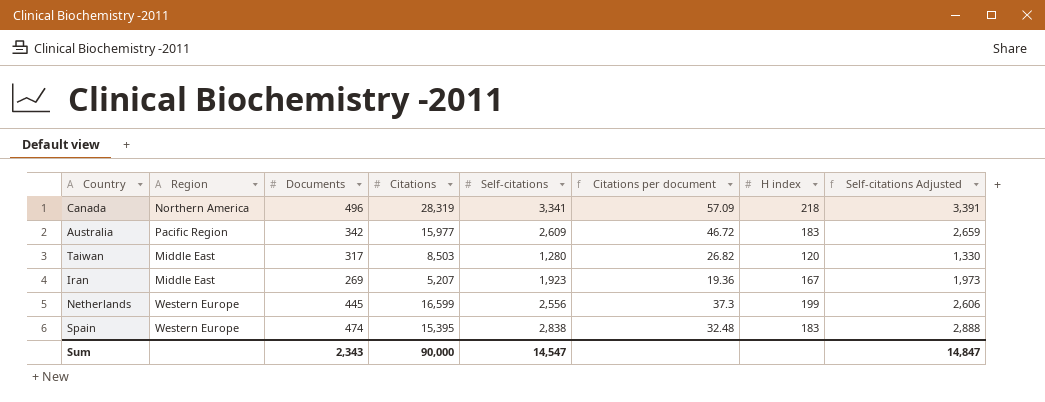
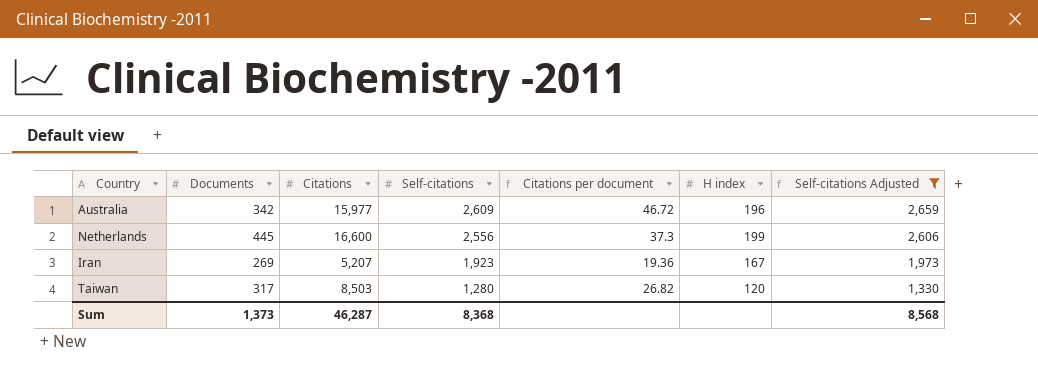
filter: none -> Self-citations Adjusted <= 2,659
row order: none -> Self-citations descending
column Region | position: 2 -> none
Australia | H index: 183 -> 196
Netherlands | Citations: 16,599 -> 16,600
Sum | Documents: 2,343 -> 1,373
Sum | Citations: 90,000 -> 46,287
Sum | Self-citations: 14,547 -> 8,368
Sum | Self-citations Adjusted: 14,847 -> 8,568

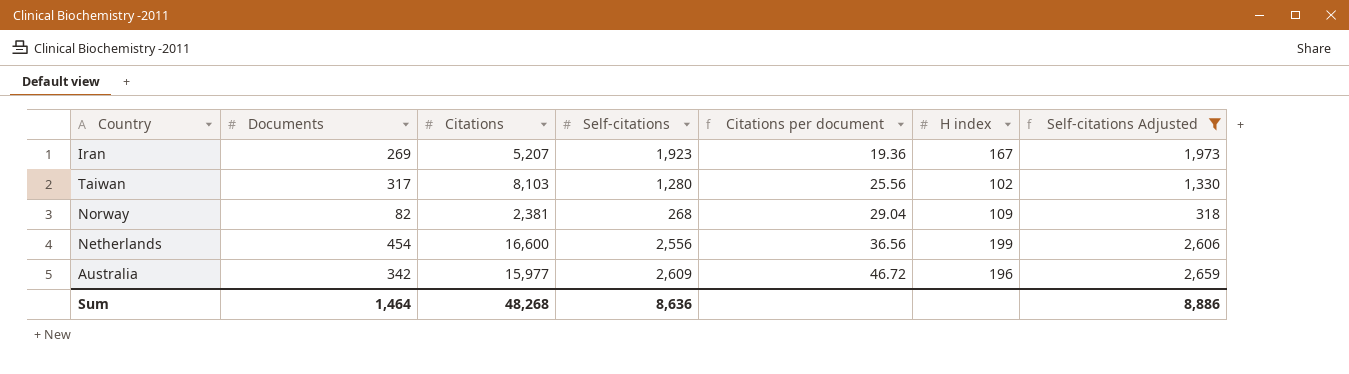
row order: Self-citations descending -> Citations per document ascending
Taiwan | Citations: 8,503 -> 8,103
Taiwan | Citations per document: 26.82 -> 25.56
Taiwan | H index: 120 -> 102
row Norway: none -> 82 | 2,381 | 268 | 29.04 | 109 | 318
Netherlands | Documents: 445 -> 454
Netherlands | Citations per document: 37.3 -> 36.56
Sum | Documents: 1,373 -> 1,464
Sum | Citations: 46,287 -> 48,268
Sum | Self-citations: 8,368 -> 8,636
Sum | Self-citations Adjusted: 8,568 -> 8,886

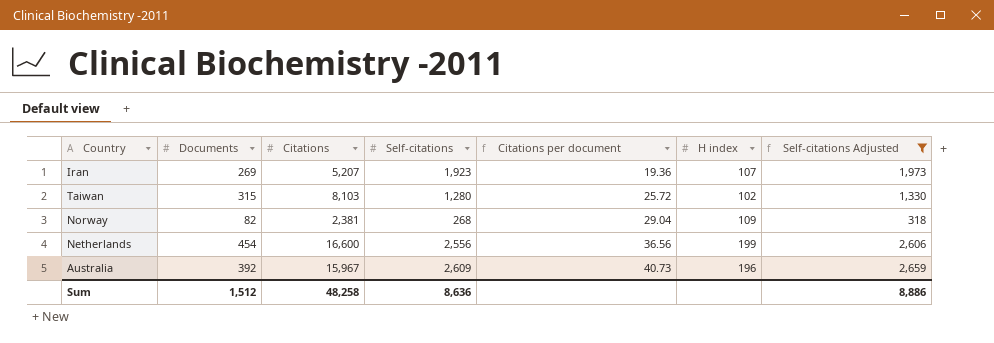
Iran | H index: 167 -> 107
Taiwan | Documents: 317 -> 315
Taiwan | Citations per document: 25.56 -> 25.72
Australia | Documents: 342 -> 392
Australia | Citations: 15,977 -> 15,967
Australia | Citations per document: 46.72 -> 40.73
Sum | Documents: 1,464 -> 1,512
Sum | Citations: 48,268 -> 48,258

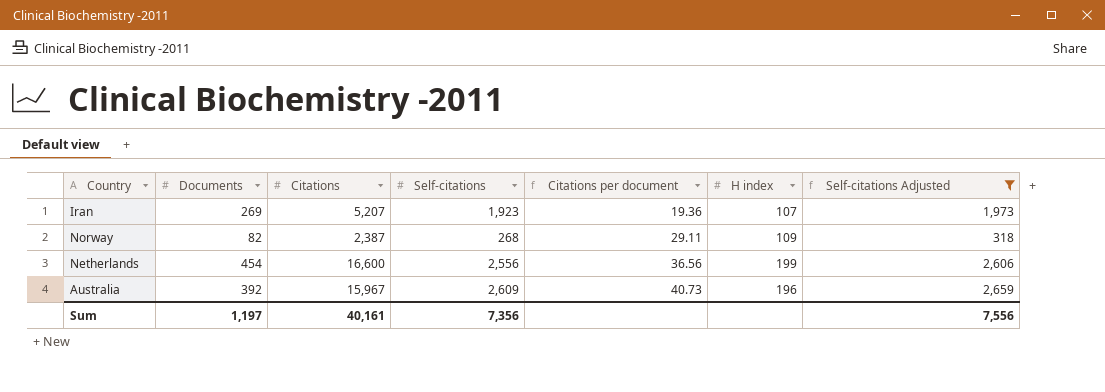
row Taiwan: 315 | 8,103 | 1,280 | 25.72 | 102 | 1,330 -> none
Norway | Citations: 2,381 -> 2,387
Norway | Citations per document: 29.04 -> 29.11
Sum | Documents: 1,512 -> 1,197
Sum | Citations: 48,258 -> 40,161
Sum | Self-citations: 8,636 -> 7,356
Sum | Self-citations Adjusted: 8,886 -> 7,556

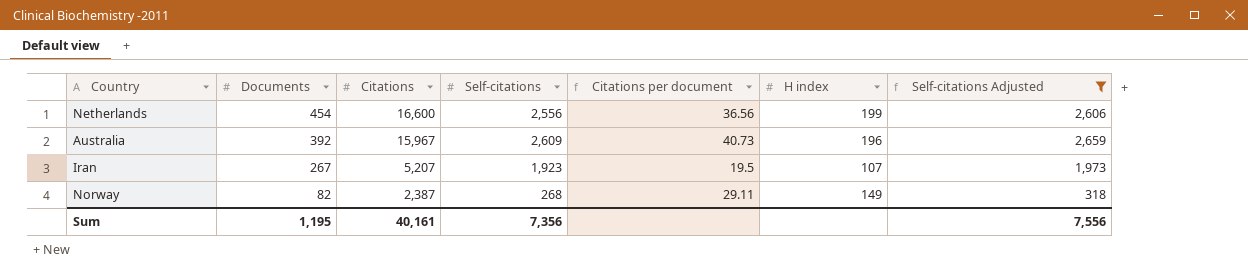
row order: Citations per document ascending -> Documents descending
Iran | Documents: 269 -> 267
Iran | Citations per document: 19.36 -> 19.5
Norway | H index: 109 -> 149
Sum | Documents: 1,197 -> 1,195

